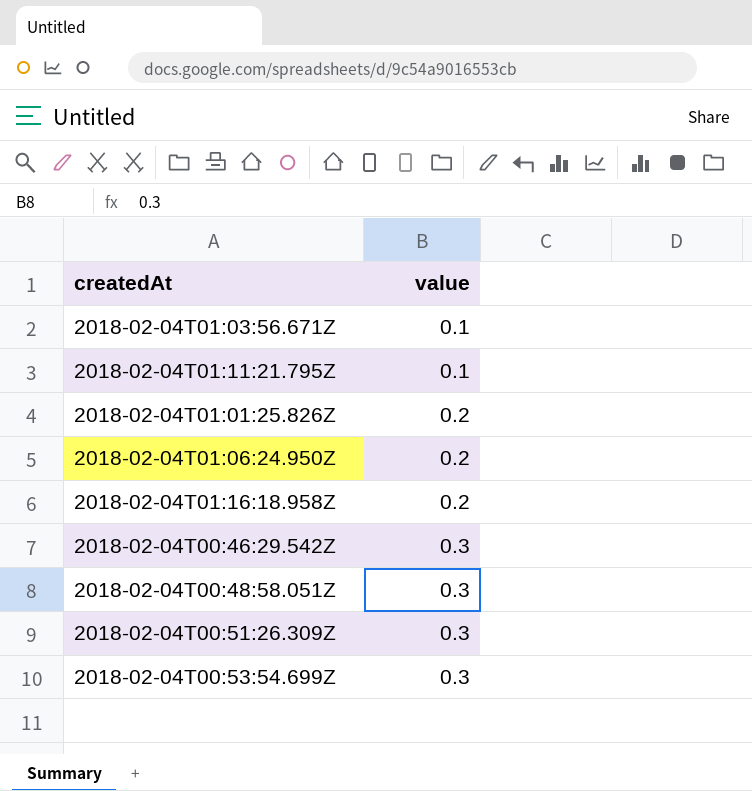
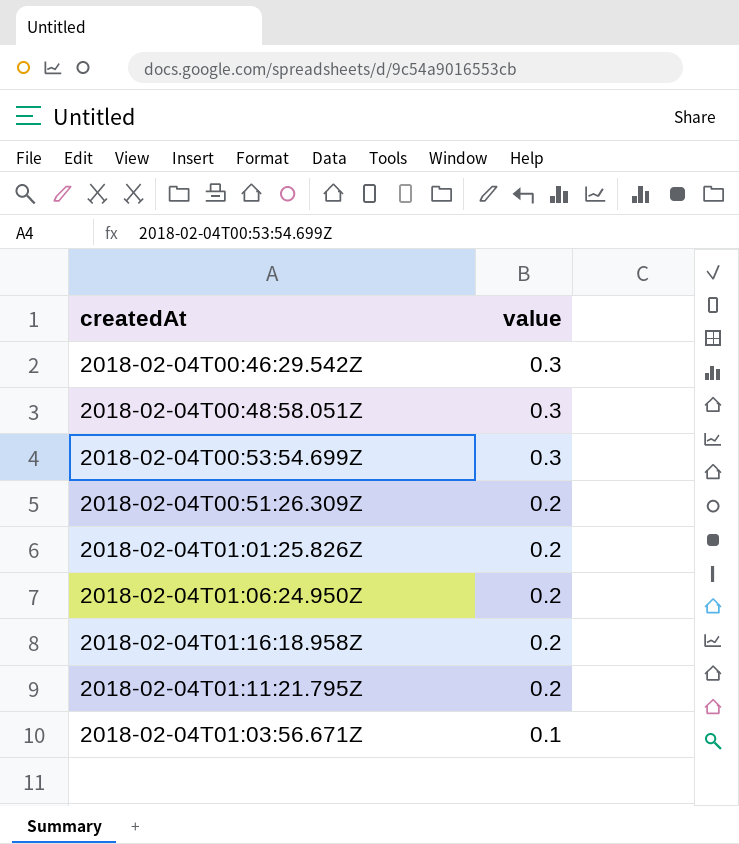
row order: value ascending -> value descending
2018-02-04T00:51:26.309Z | value: 0.3 -> 0.2
2018-02-04T01:11:21.795Z | value: 0.1 -> 0.2

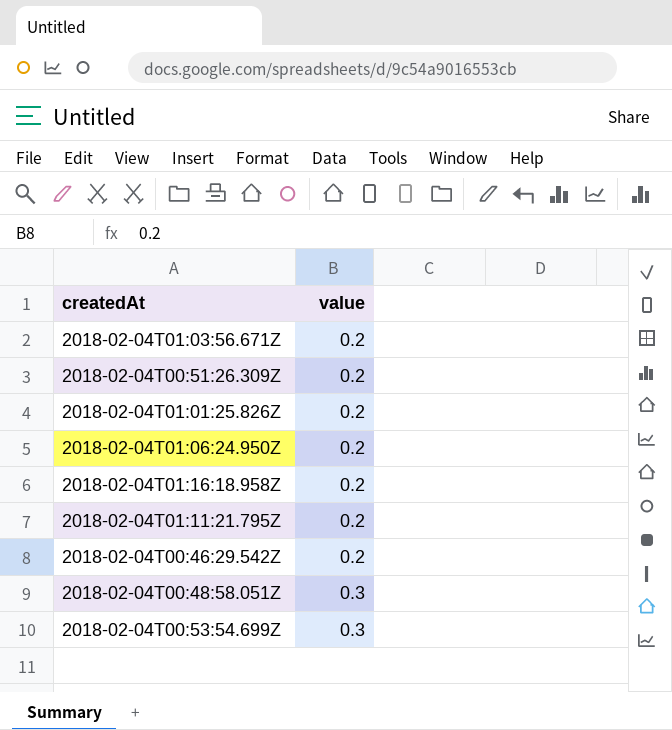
row order: value descending -> value ascending
2018-02-04T01:03:56.671Z | value: 0.1 -> 0.2
2018-02-04T00:46:29.542Z | value: 0.3 -> 0.2

